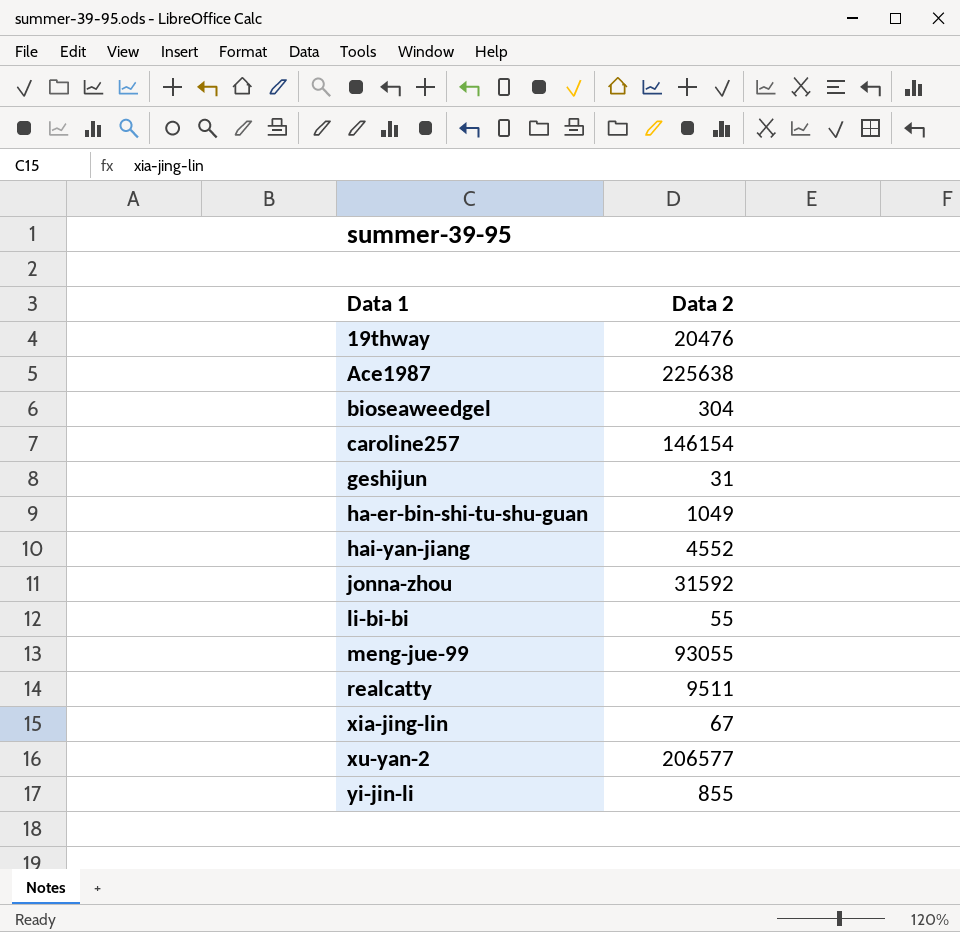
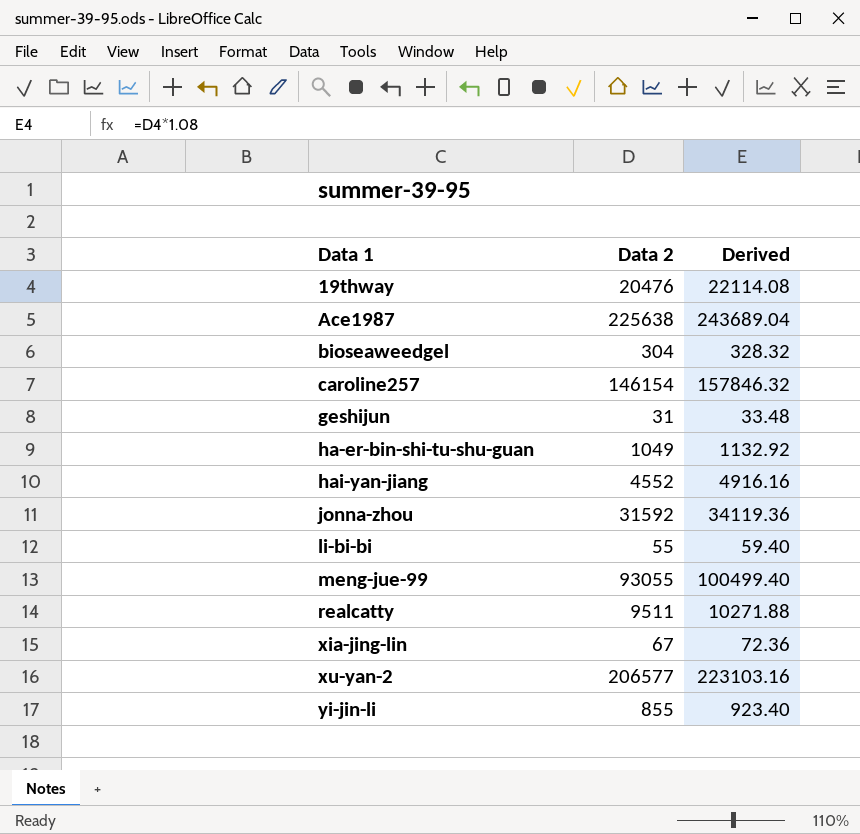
column Derived | formula: none -> [Data 2] * 1.08

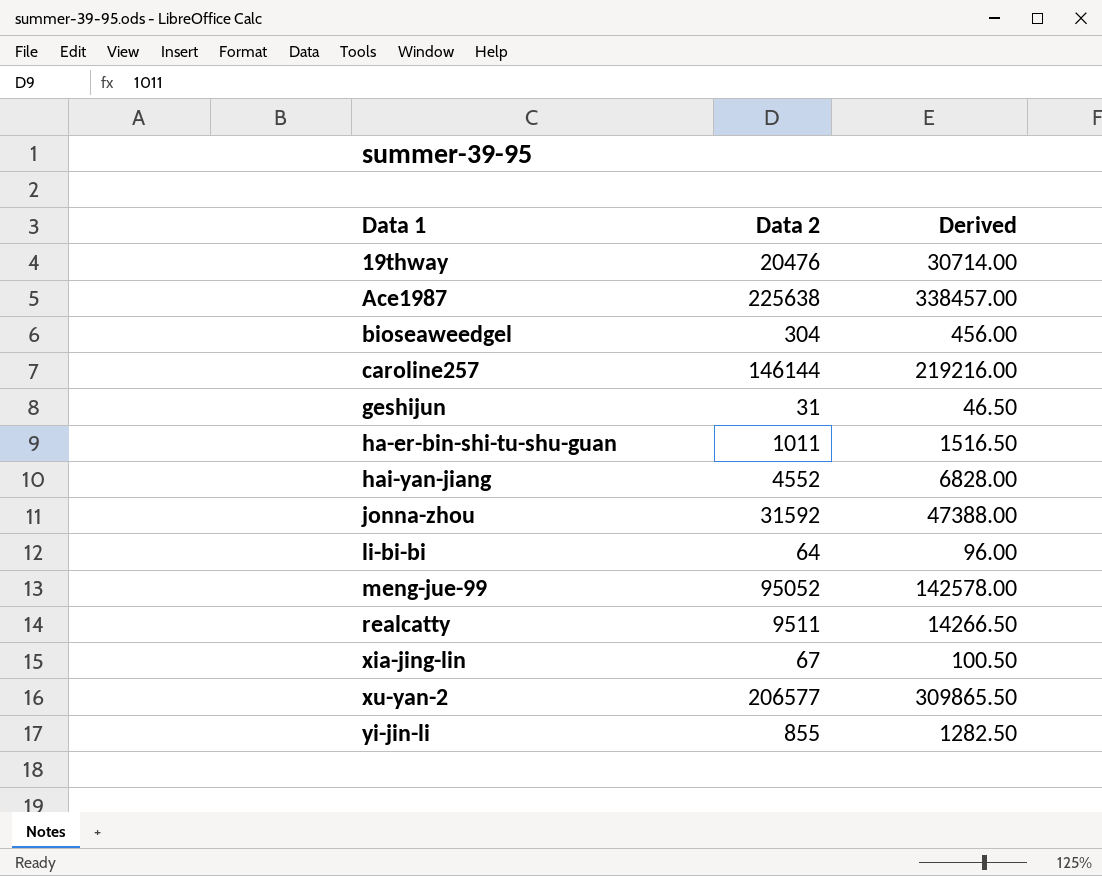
column Derived | formula: [Data 2] * 1.08 -> [Data 2] * 1.5
caroline257 | Data 2: 146154 -> 146144
ha-er-bin-shi-tu-shu-guan | Data 2: 1049 -> 1011
li-bi-bi | Data 2: 55 -> 64
meng-jue-99 | Data 2: 93055 -> 95052

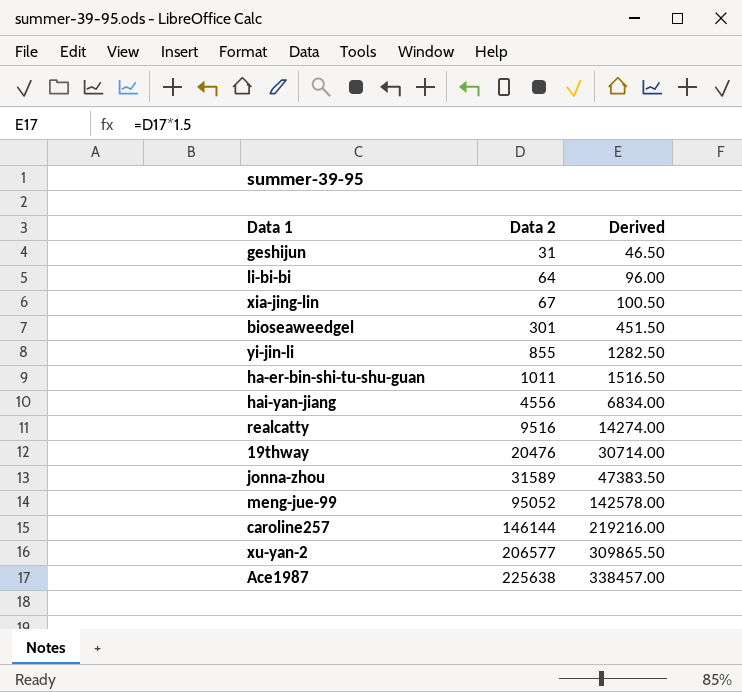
row order: Data 1 ascending -> Data 2 ascending
bioseaweedgel | Data 2: 304 -> 301
bioseaweedgel | Derived: 456.00 -> 451.50
hai-yan-jiang | Data 2: 4552 -> 4556
hai-yan-jiang | Derived: 6828.00 -> 6834.00
realcatty | Data 2: 9511 -> 9516
realcatty | Derived: 14266.50 -> 14274.00
jonna-zhou | Data 2: 31592 -> 31589
jonna-zhou | Derived: 47388.00 -> 47383.50

